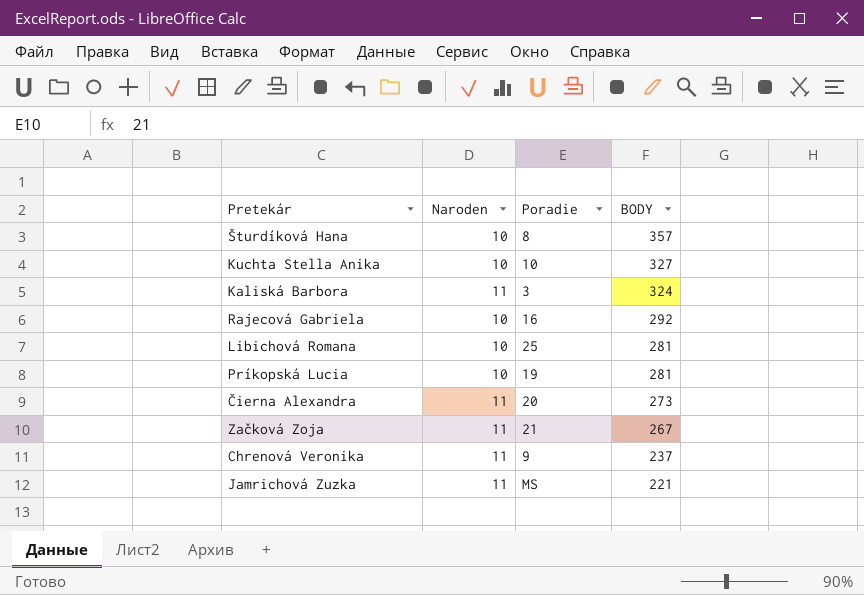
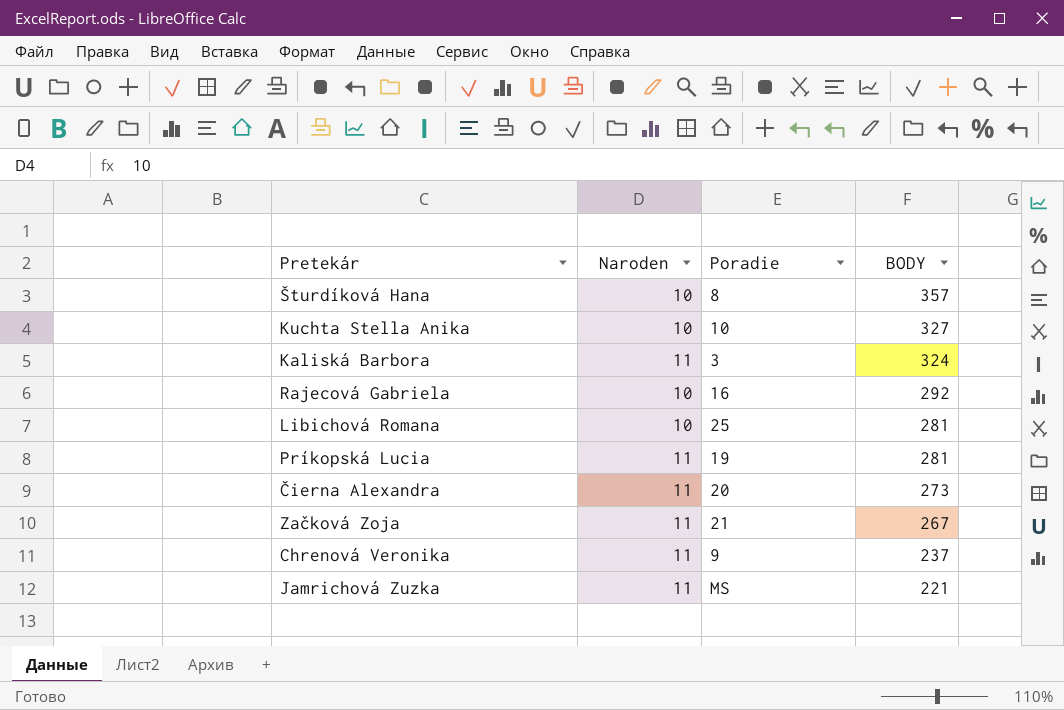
Príkopská Lucia | Naroden: 10 -> 11

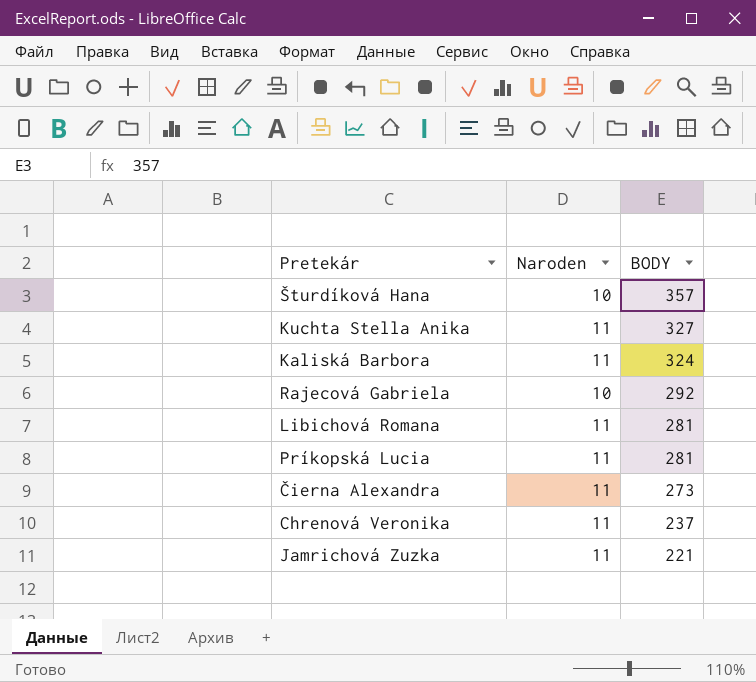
column Poradie | position: 3 -> none
row Začková Zoja: 11 | 21 | 267 -> none
Kuchta Stella Anika | Naroden: 10 -> 11
Libichová Romana | Naroden: 10 -> 11

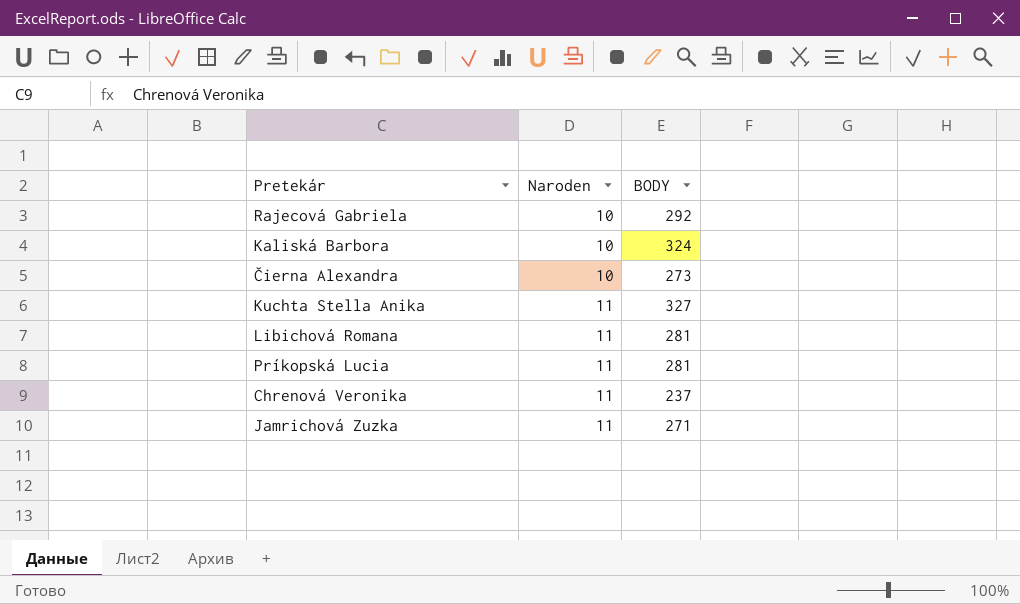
row order: BODY descending -> Naroden ascending
row Šturdíková Hana: 10 | 357 -> none
Kaliská Barbora | Naroden: 11 -> 10
Čierna Alexandra | Naroden: 11 -> 10
Jamrichová Zuzka | BODY: 221 -> 271

